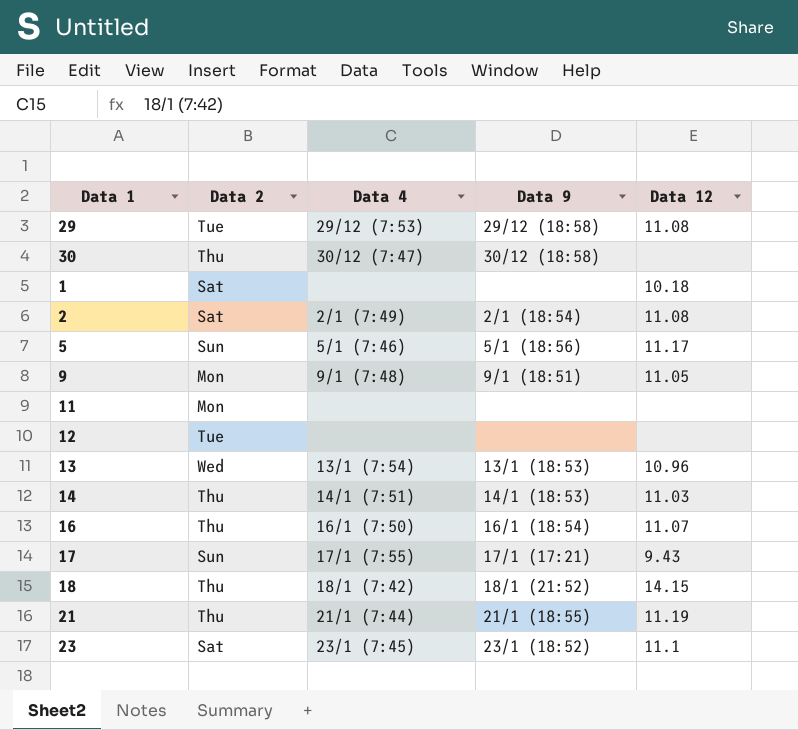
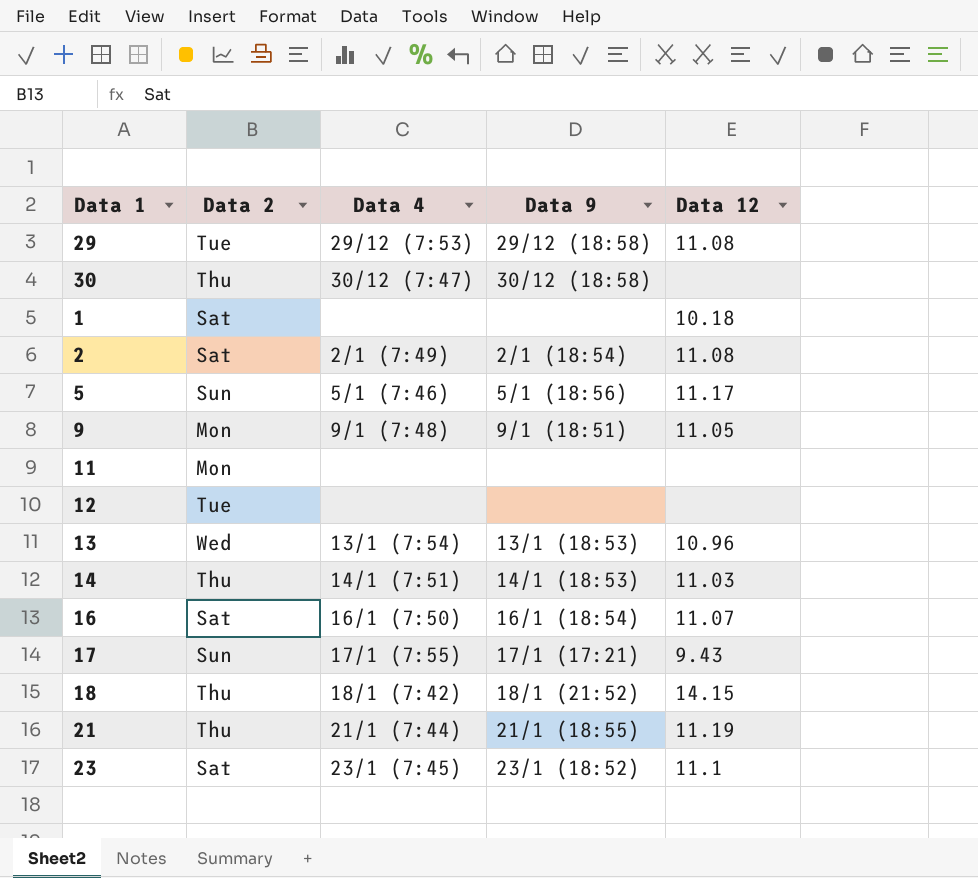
16 | Data 2: Thu -> Sat

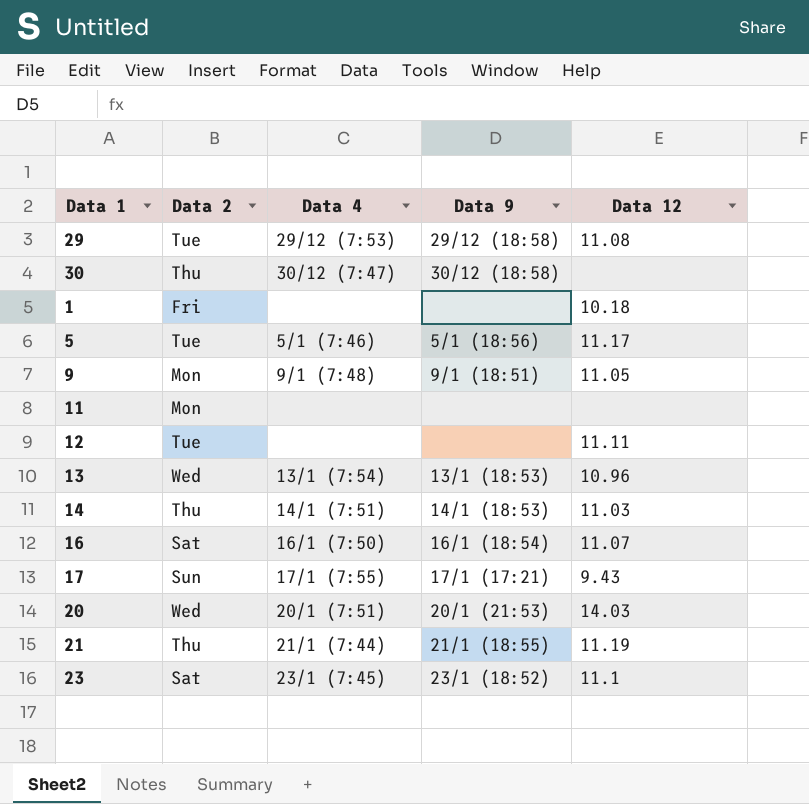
row 2: Sat | 2/1 (7:49) | 2/1 (18:54) | 11.08 -> none
row 18: Thu | 18/1 (7:42) | 18/1 (21:52) | 14.15 -> none
1 | Data 2: Sat -> Fri
5 | Data 2: Sun -> Tue
12 | Data 12: none -> 11.11
row 20: none -> Wed | 20/1 (7:51) | 20/1 (21:53) | 14.03

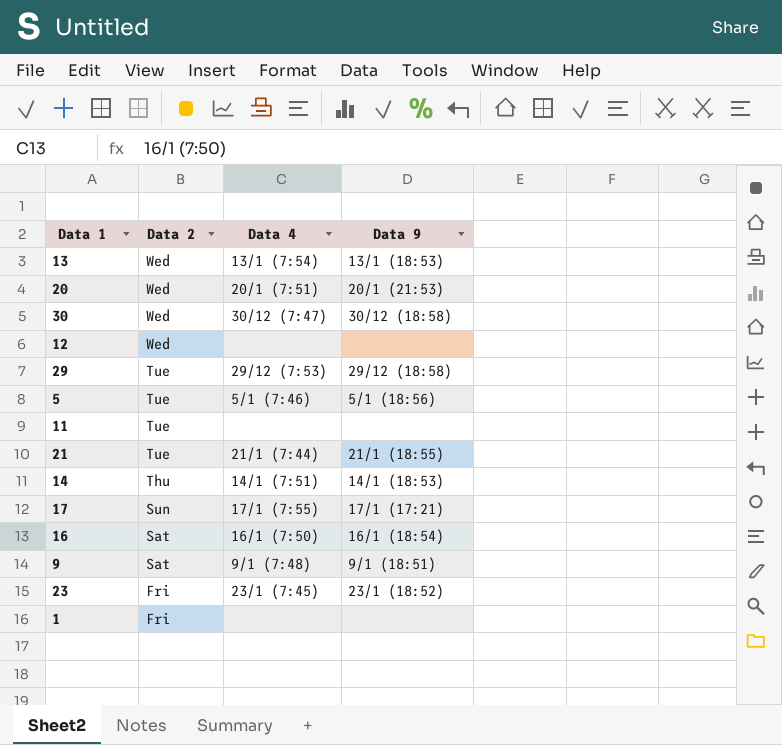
row order: none -> Data 2 descending
column Data 12 | position: 5 -> none
30 | Data 2: Thu -> Wed
12 | Data 2: Tue -> Wed
11 | Data 2: Mon -> Tue
21 | Data 2: Thu -> Tue
9 | Data 2: Mon -> Sat
23 | Data 2: Sat -> Fri

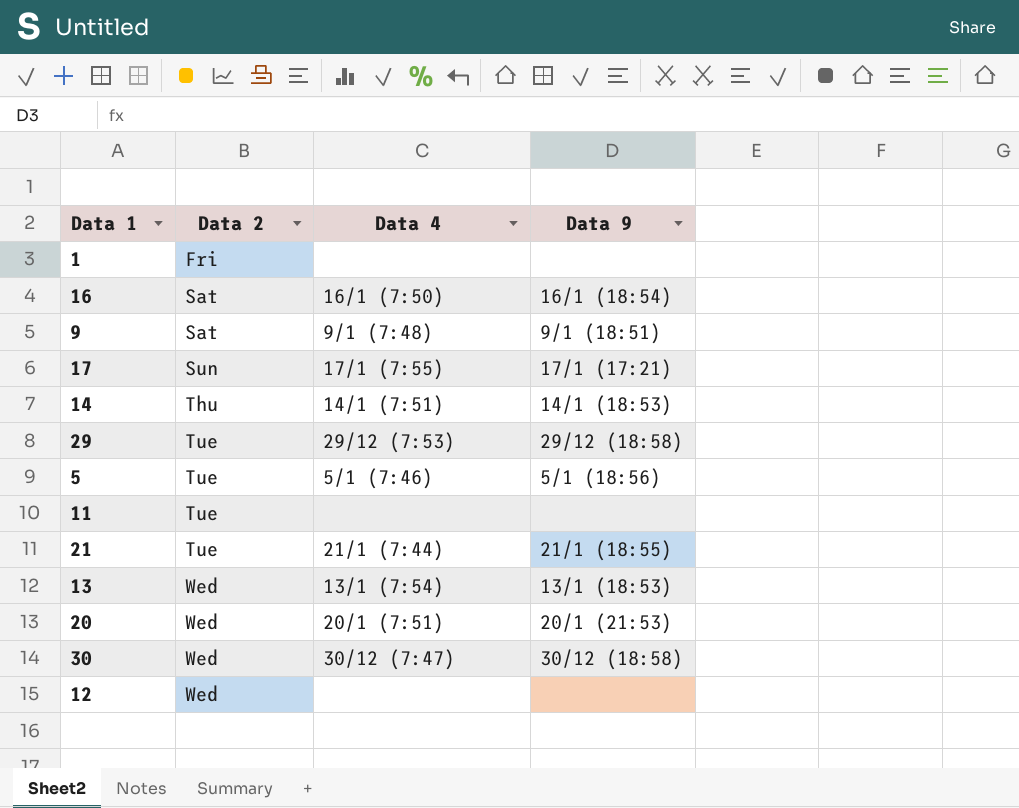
row order: Data 2 descending -> Data 2 ascending
row 23: Fri | 23/1 (7:45) | 23/1 (18:52) -> none

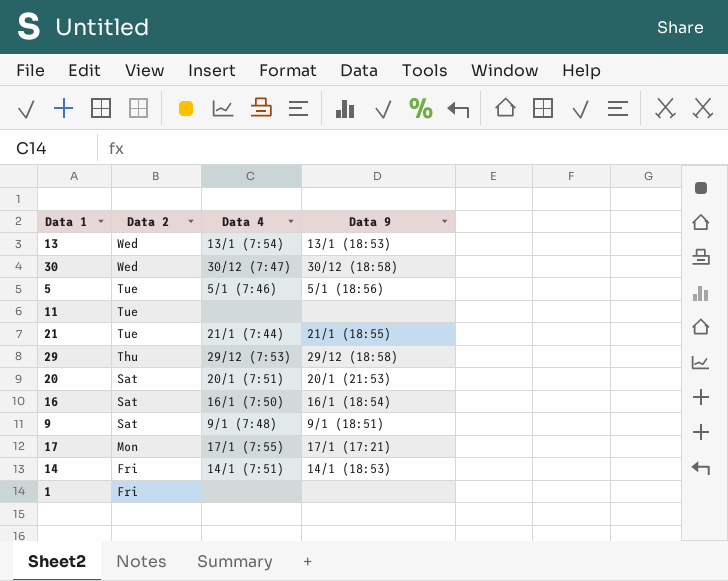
row order: Data 2 ascending -> Data 2 descending
row 12: Wed | none | none -> none
29 | Data 2: Tue -> Thu
20 | Data 2: Wed -> Sat
17 | Data 2: Sun -> Mon
14 | Data 2: Thu -> Fri

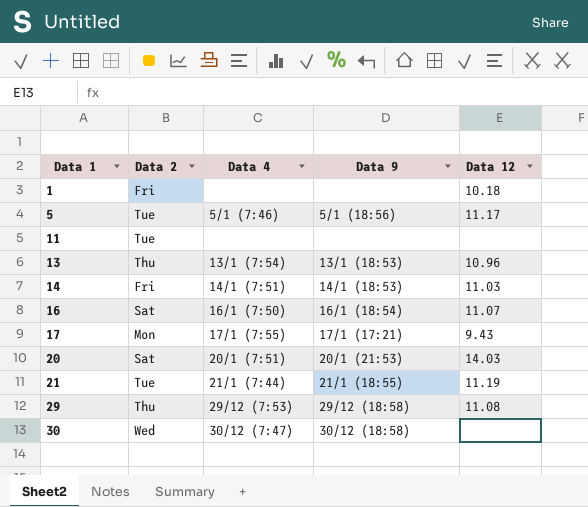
row order: Data 2 descending -> Data 1 ascending
column Data 12 | position: none -> 5
row 9: Sat | 9/1 (7:48) | 9/1 (18:51) -> none
13 | Data 2: Wed -> Thu

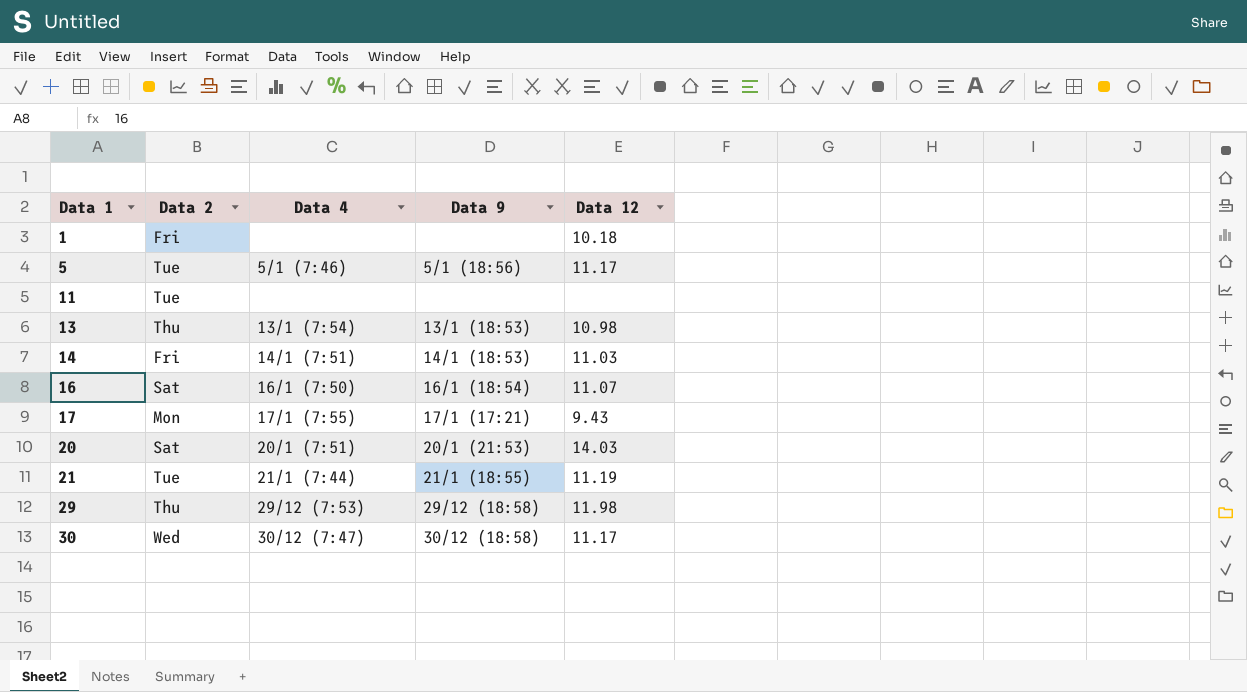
13 | Data 12: 10.96 -> 10.98
29 | Data 12: 11.08 -> 11.98
30 | Data 12: none -> 11.17

